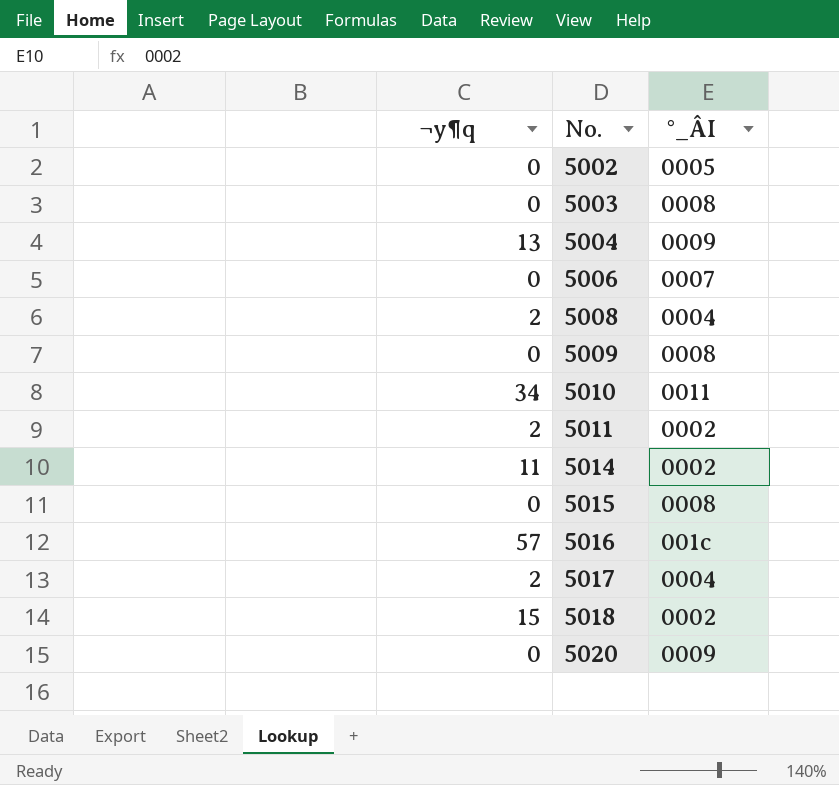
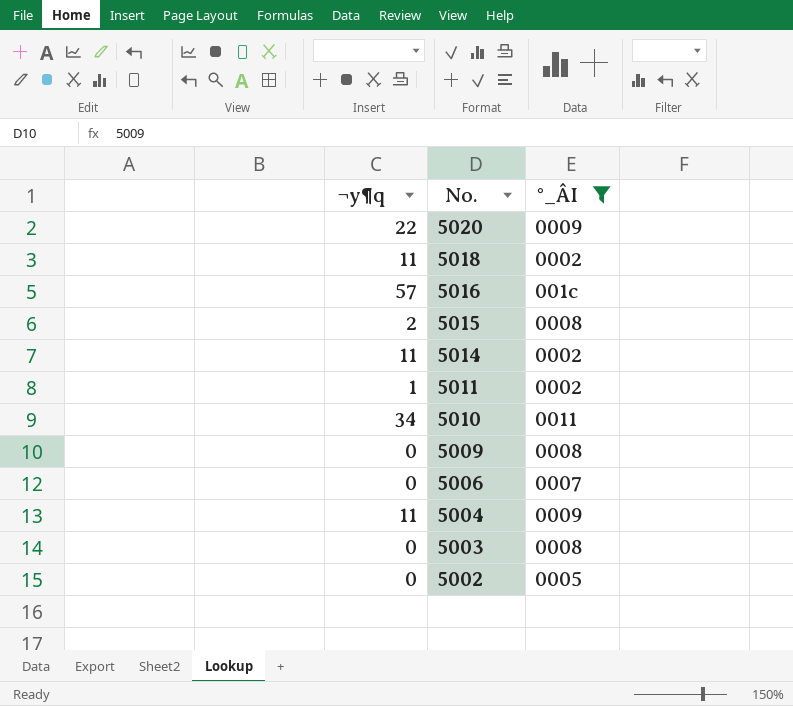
filter: none -> °_ÂI != 0004
row order: No. ascending -> No. descending
5020 | ¬y¶q: 0 -> 22
5018 | ¬y¶q: 15 -> 11
5015 | ¬y¶q: 0 -> 2
5011 | ¬y¶q: 2 -> 1
5004 | ¬y¶q: 13 -> 11

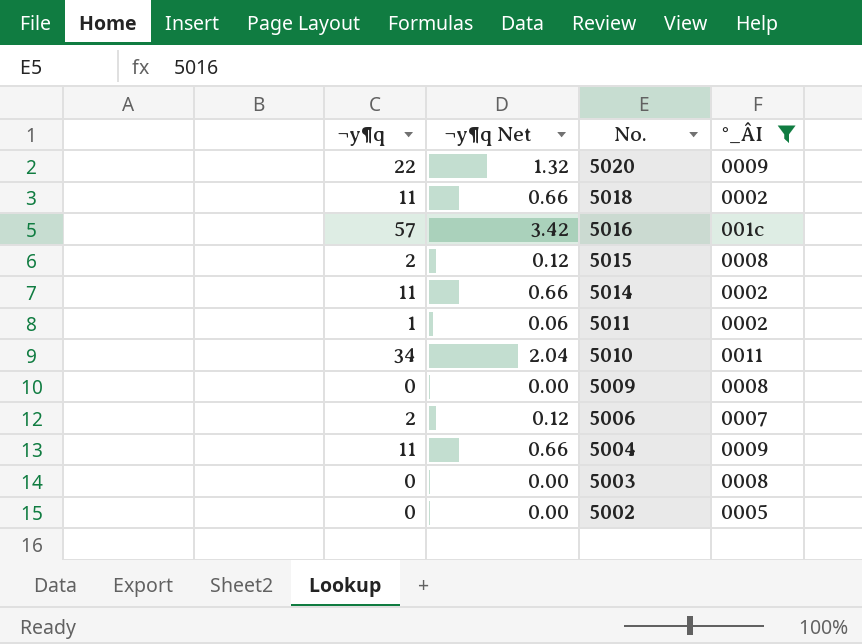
column ¬y¶q Net | formula: none -> [¬y¶q] * 0.06
5006 | ¬y¶q: 0 -> 2

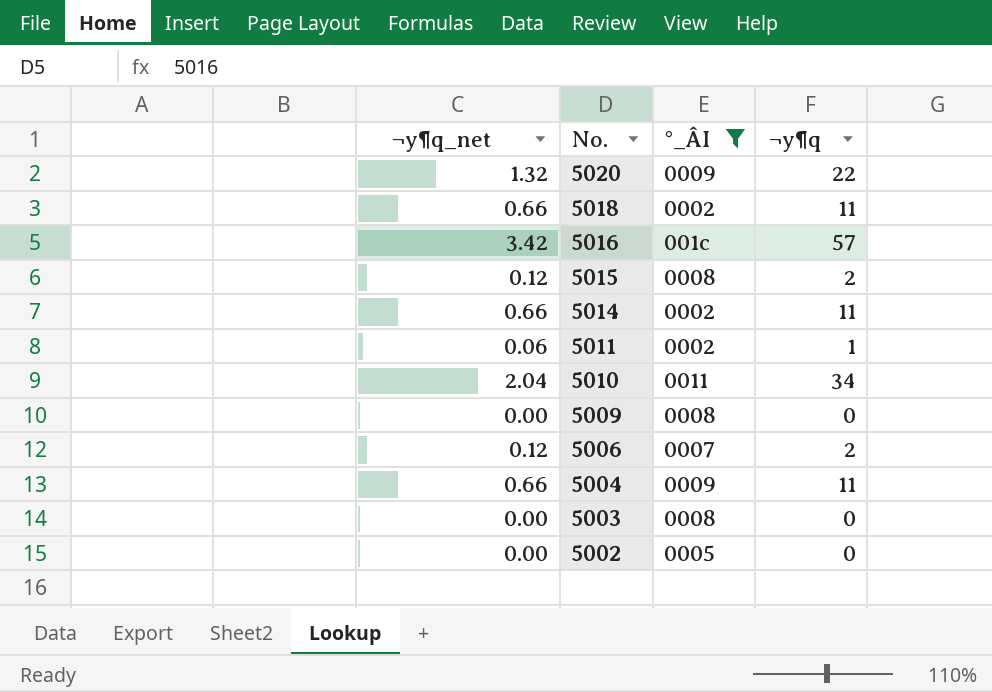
column name: ¬y¶q Net -> ¬y¶q_net
column ¬y¶q | position: 1 -> 4

